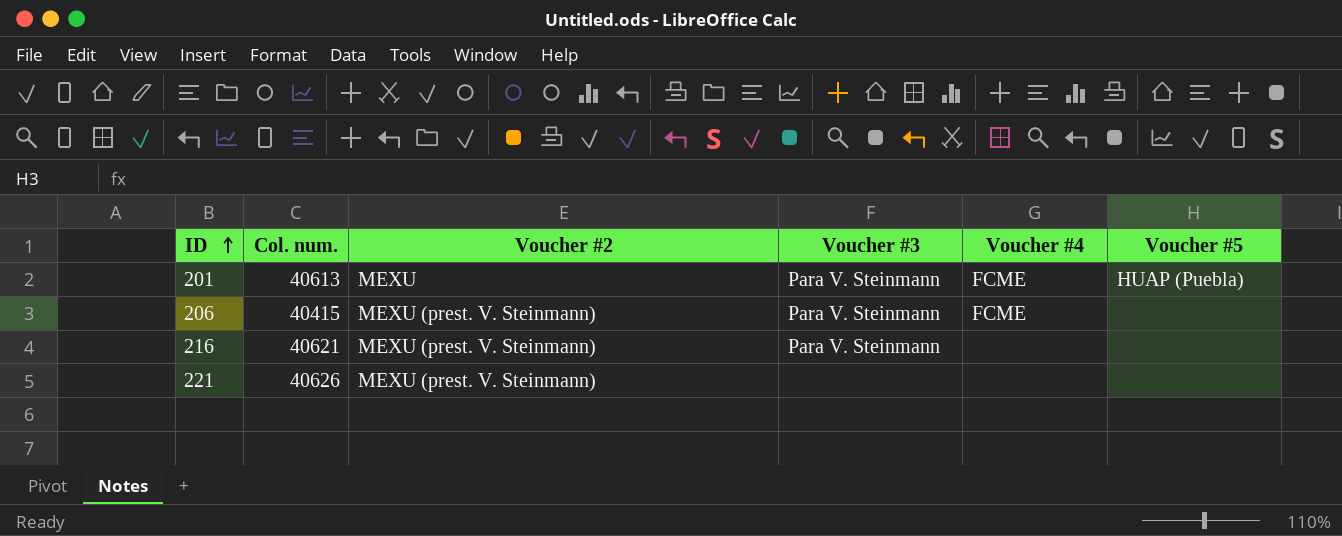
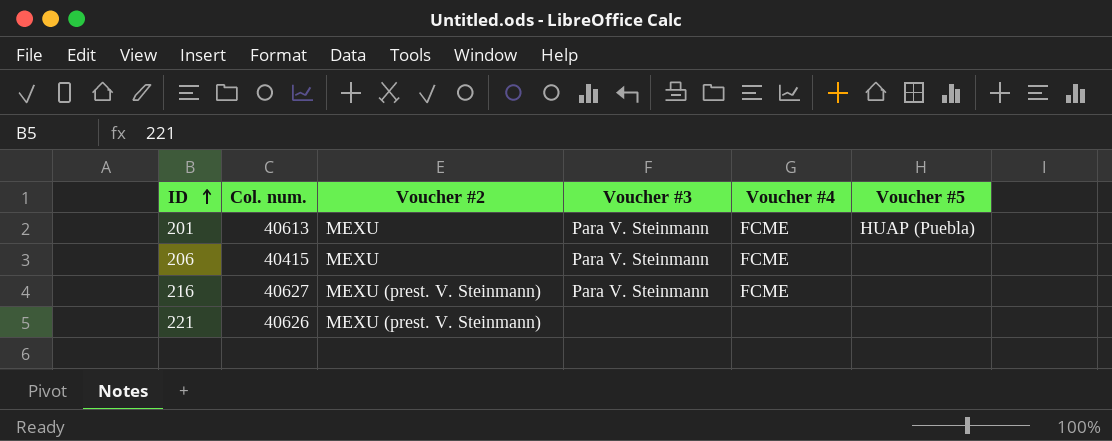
206 | Voucher #2: MEXU (prest. V. Steinmann) -> MEXU
216 | Col. num.: 40621 -> 40627
216 | Voucher #4: none -> FCME

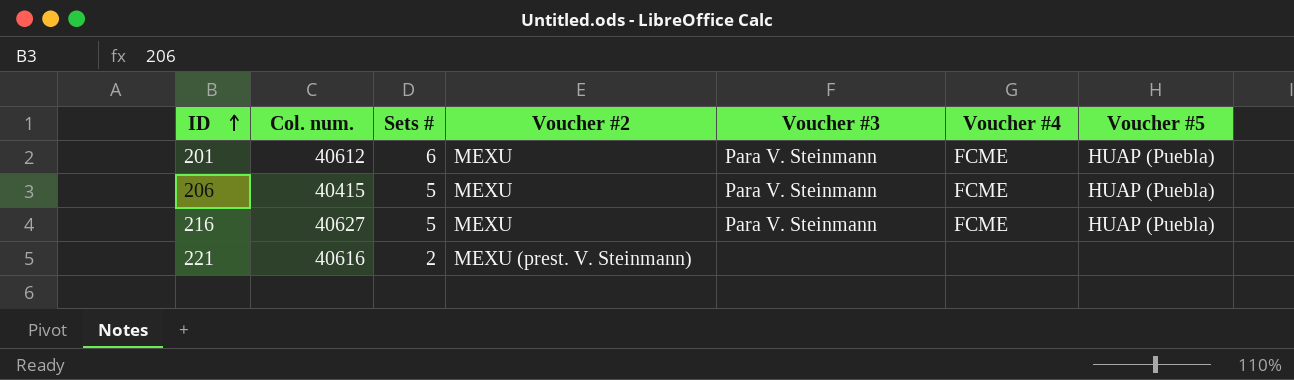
column Sets # | position: none -> 3
201 | Col. num.: 40613 -> 40612
206 | Voucher #5: none -> HUAP (Puebla)
216 | Voucher #2: MEXU (prest. V. Steinmann) -> MEXU
216 | Voucher #5: none -> HUAP (Puebla)
221 | Col. num.: 40626 -> 40616

